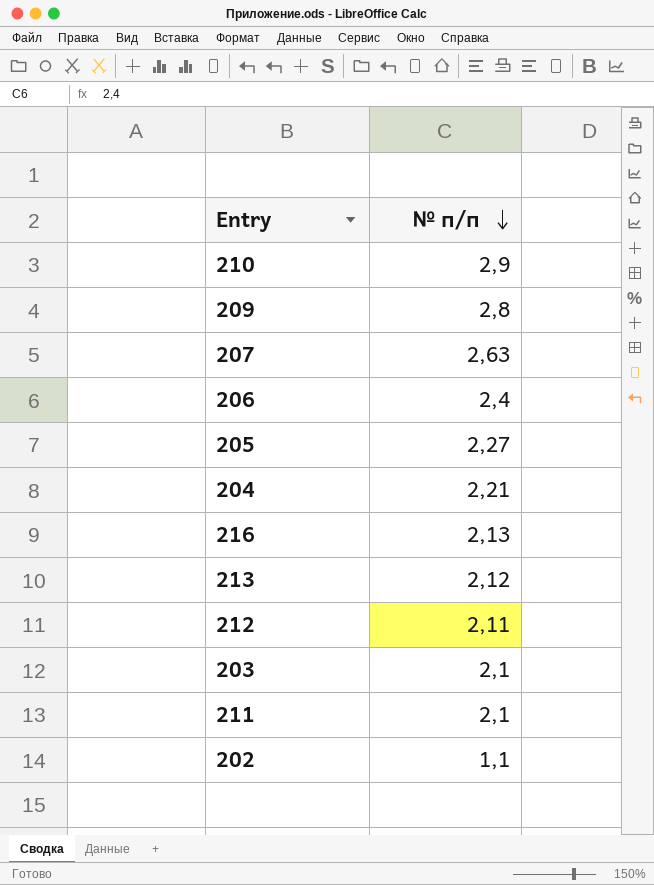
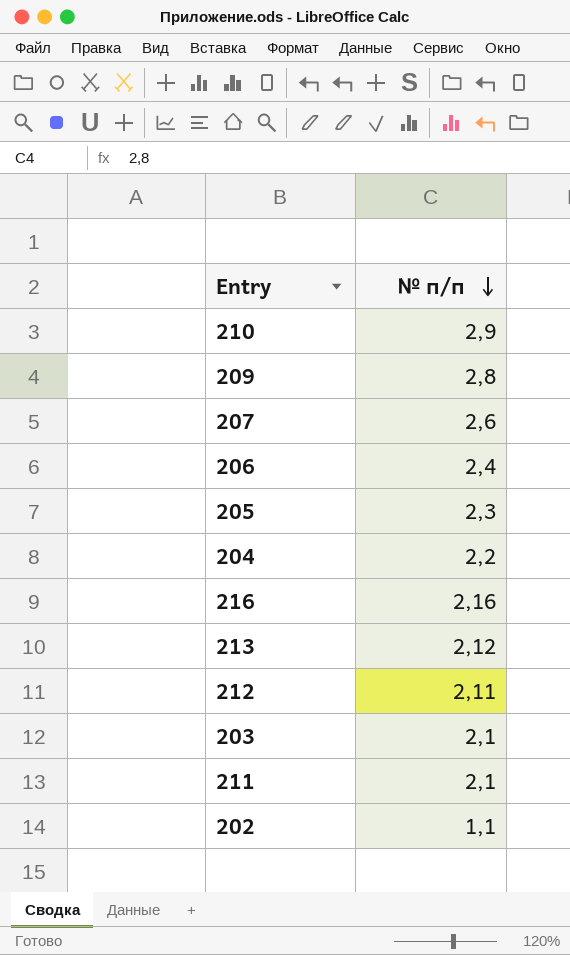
207 | № п/п: 2,63 -> 2,6
205 | № п/п: 2,27 -> 2,3
204 | № п/п: 2,21 -> 2,2
216 | № п/п: 2,13 -> 2,16

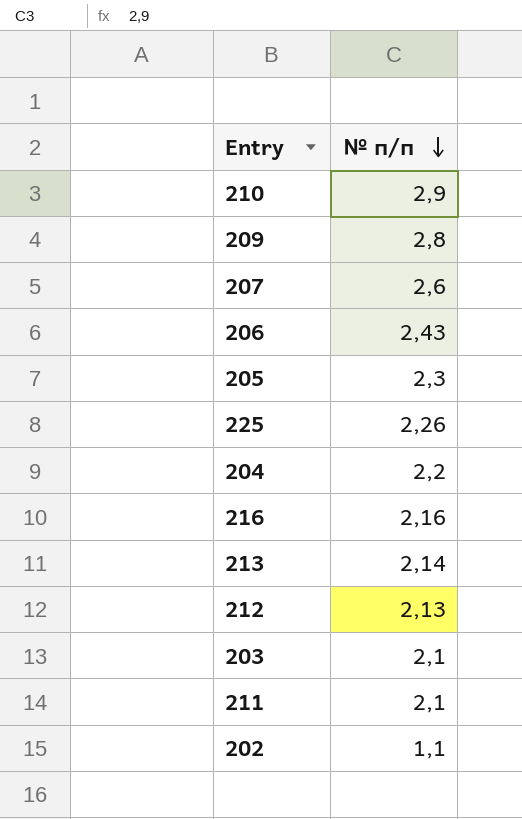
206 | № п/п: 2,4 -> 2,43
row 225: none -> 2,26
213 | № п/п: 2,12 -> 2,14
212 | № п/п: 2,11 -> 2,13

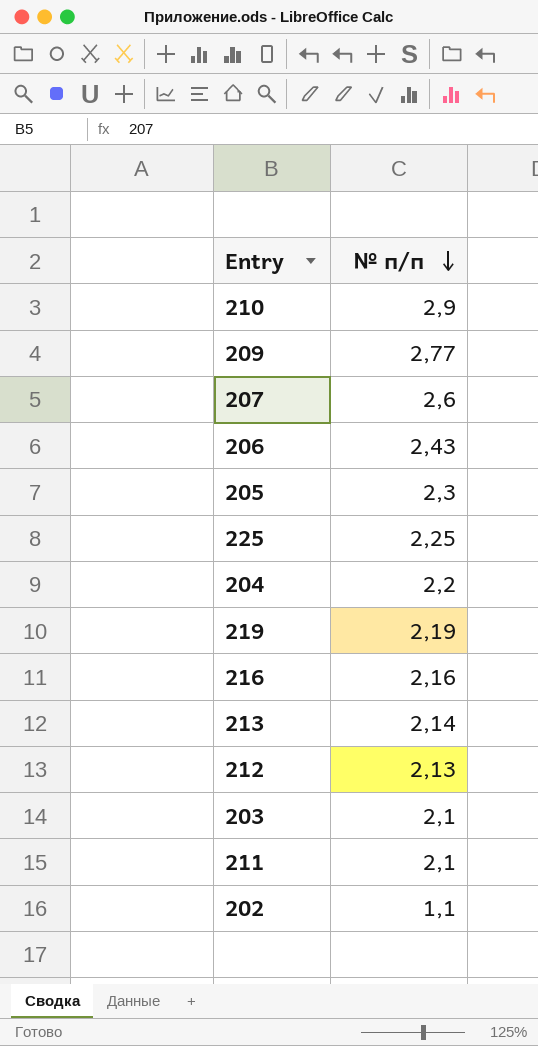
209 | № п/п: 2,8 -> 2,77
225 | № п/п: 2,26 -> 2,25
row 219: none -> 2,19

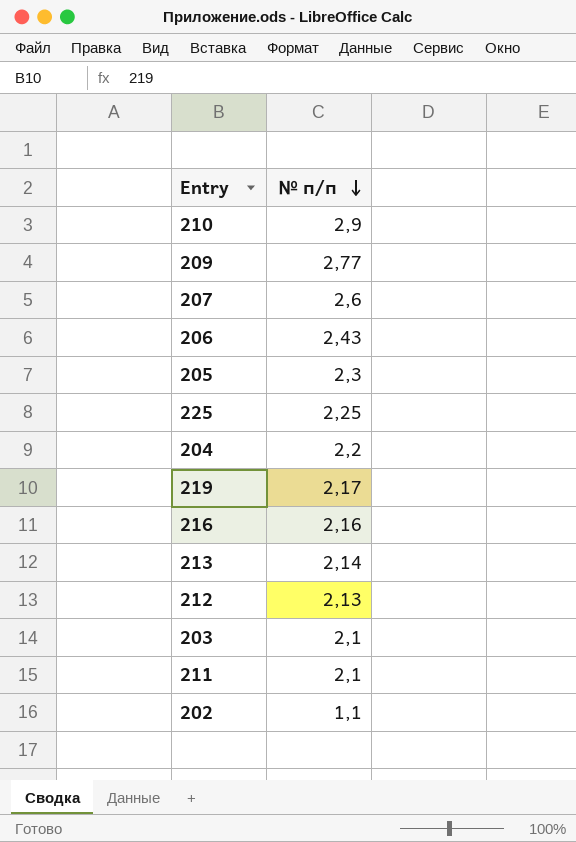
219 | № п/п: 2,19 -> 2,17

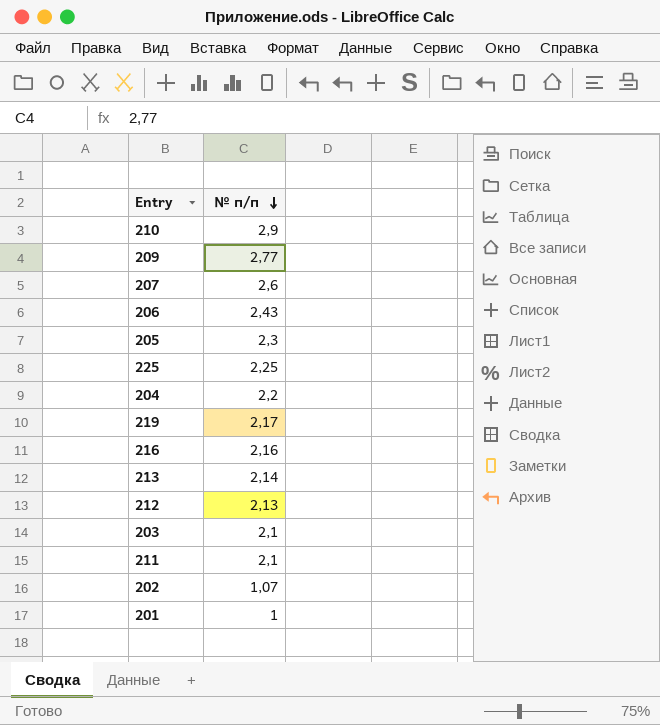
202 | № п/п: 1,1 -> 1,07
row 201: none -> 1

